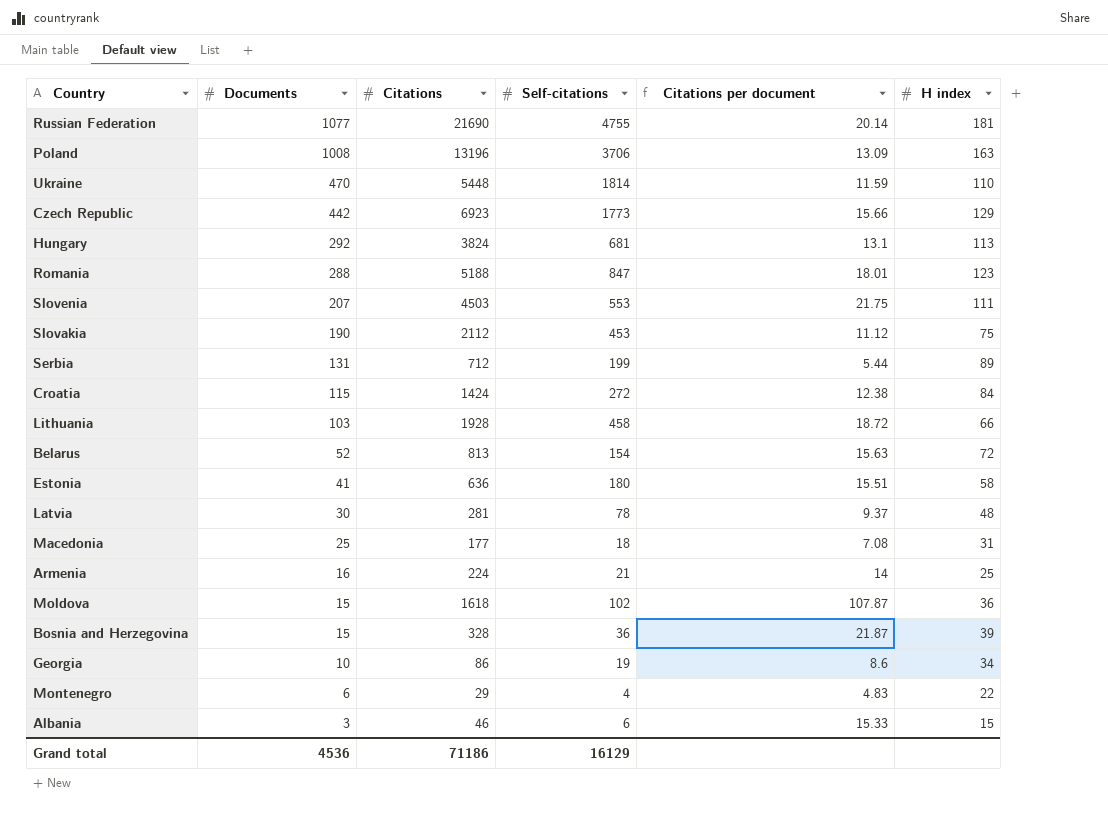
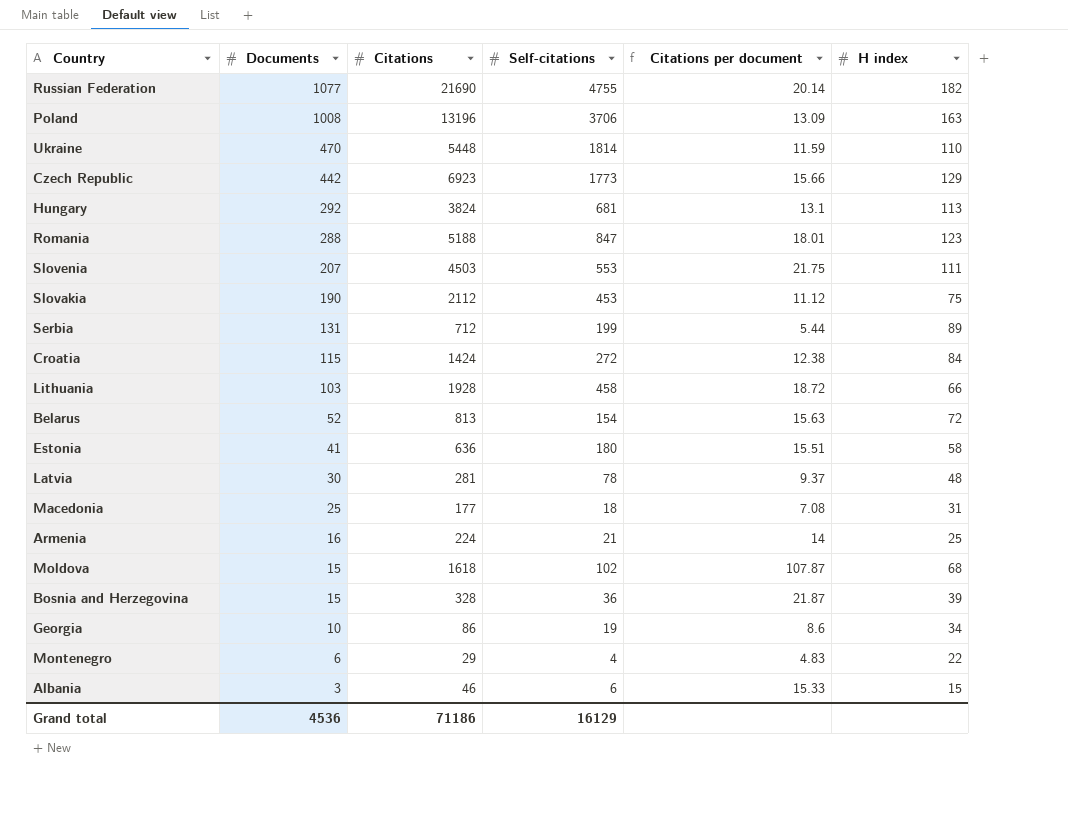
Russian Federation | H index: 181 -> 182
Moldova | H index: 36 -> 68

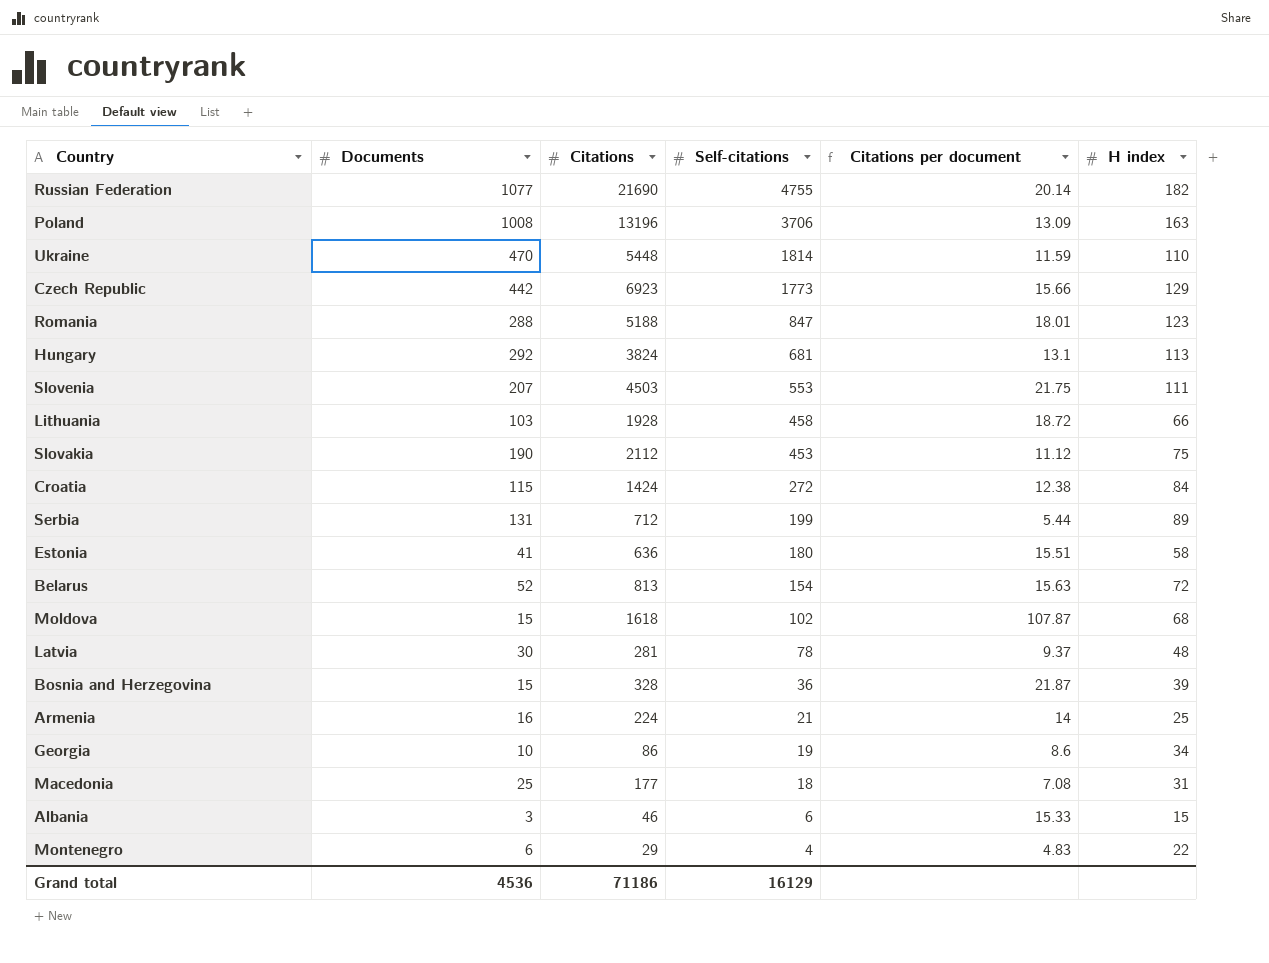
row order: Documents descending -> Self-citations descending

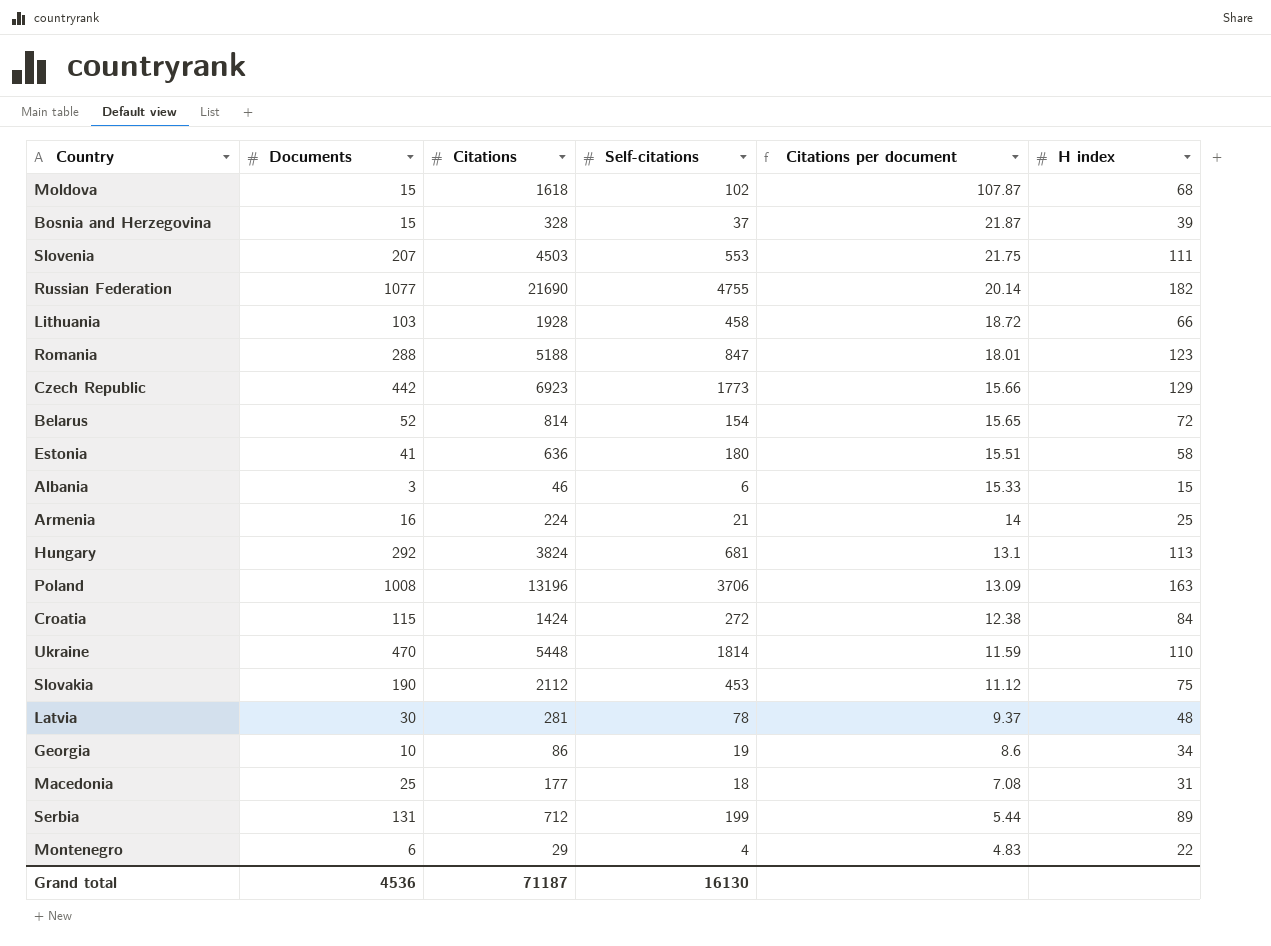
row order: Self-citations descending -> Citations per document descending
Bosnia and Herzegovina | Self-citations: 36 -> 37
Belarus | Citations: 813 -> 814
Belarus | Citations per document: 15.63 -> 15.65
Grand total | Citations: 71186 -> 71187
Grand total | Self-citations: 16129 -> 16130

